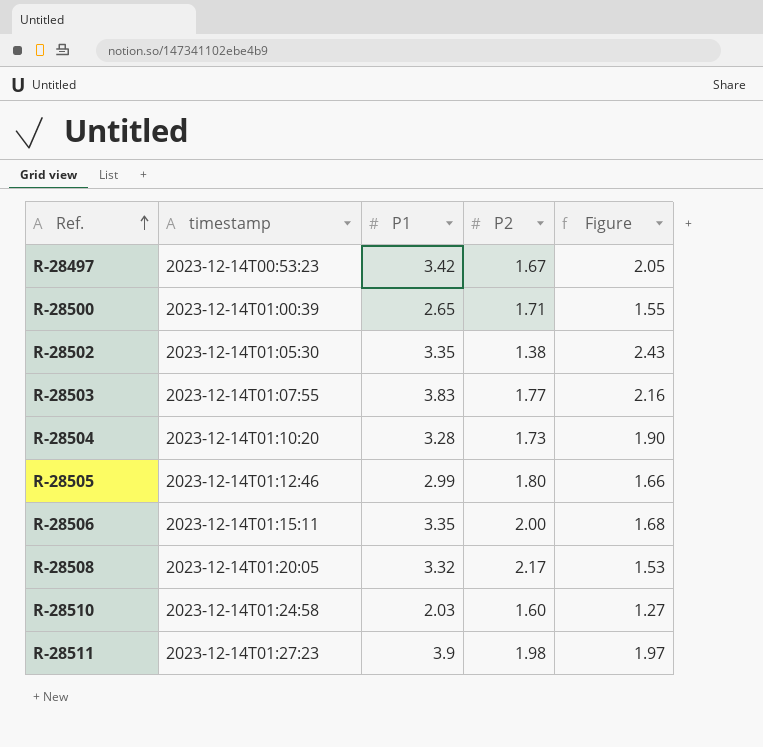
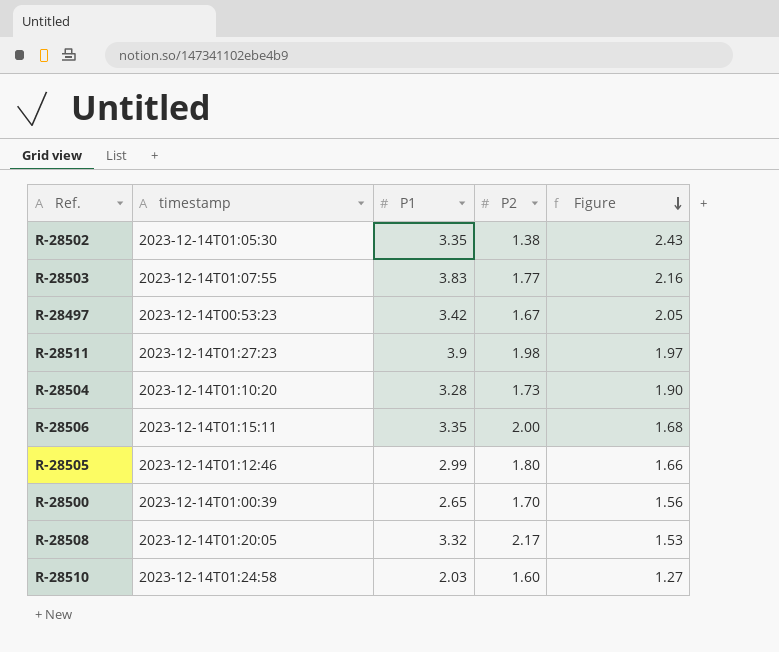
row order: Ref. ascending -> Figure descending
R-28500 | P2: 1.71 -> 1.70
R-28500 | Figure: 1.55 -> 1.56

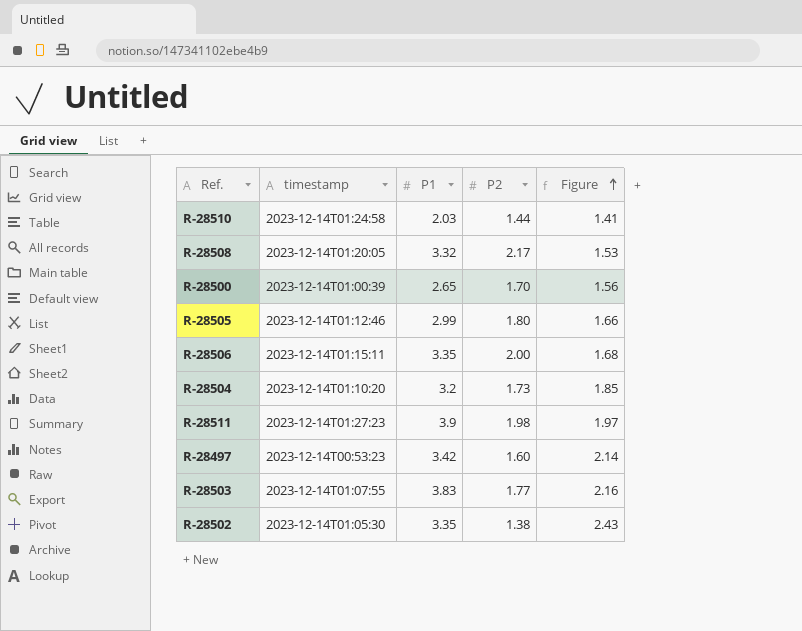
row order: Figure descending -> Figure ascending
R-28510 | P2: 1.60 -> 1.44
R-28510 | Figure: 1.27 -> 1.41
R-28504 | P1: 3.28 -> 3.2
R-28504 | Figure: 1.90 -> 1.85
R-28497 | P2: 1.67 -> 1.60
R-28497 | Figure: 2.05 -> 2.14

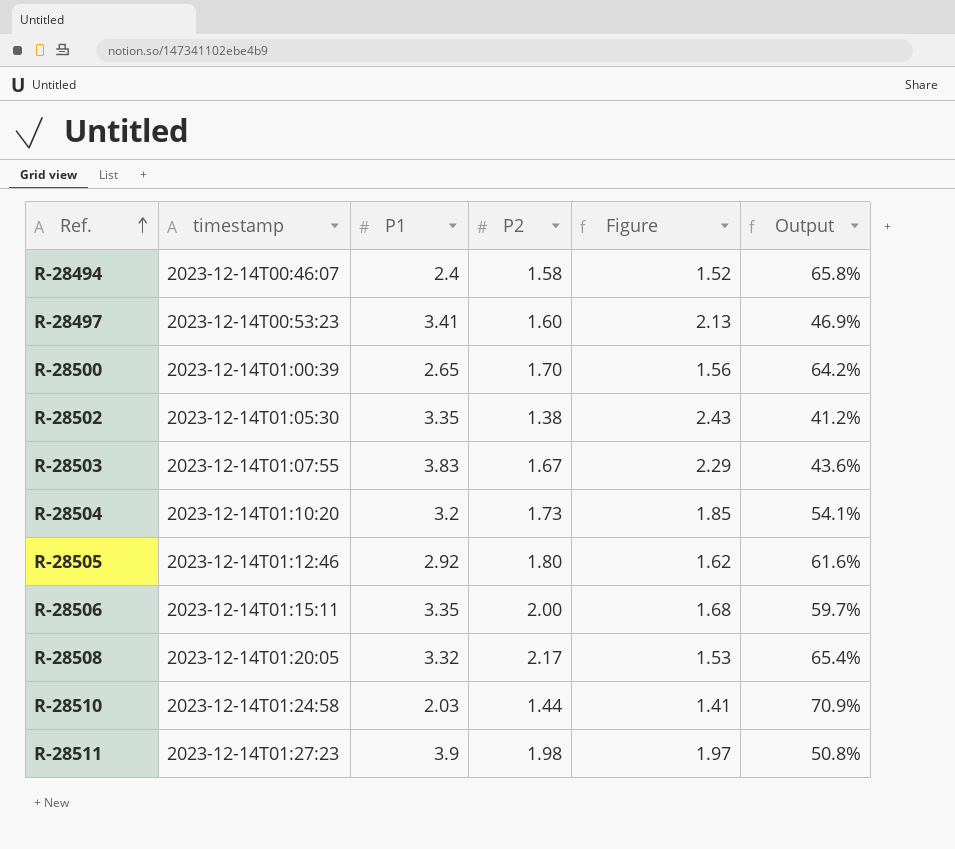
row order: Figure ascending -> Ref. ascending
column Output | formula: none -> [P2] / [P1]
row R-28494: none -> 2023-12-14T00:46:07 | 2.4 | 1.58 | 1.52 | 65.8%
R-28497 | P1: 3.42 -> 3.41
R-28497 | Figure: 2.14 -> 2.13
R-28503 | P2: 1.77 -> 1.67
R-28503 | Figure: 2.16 -> 2.29
R-28505 | P1: 2.99 -> 2.92
R-28505 | Figure: 1.66 -> 1.62

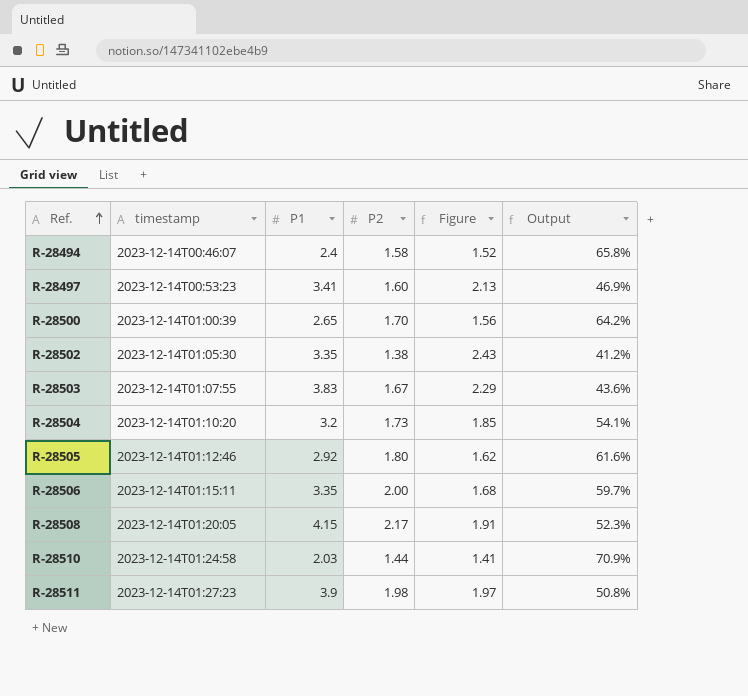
R-28508 | P1: 3.32 -> 4.15
R-28508 | Figure: 1.53 -> 1.91
R-28508 | Output: 65.4% -> 52.3%

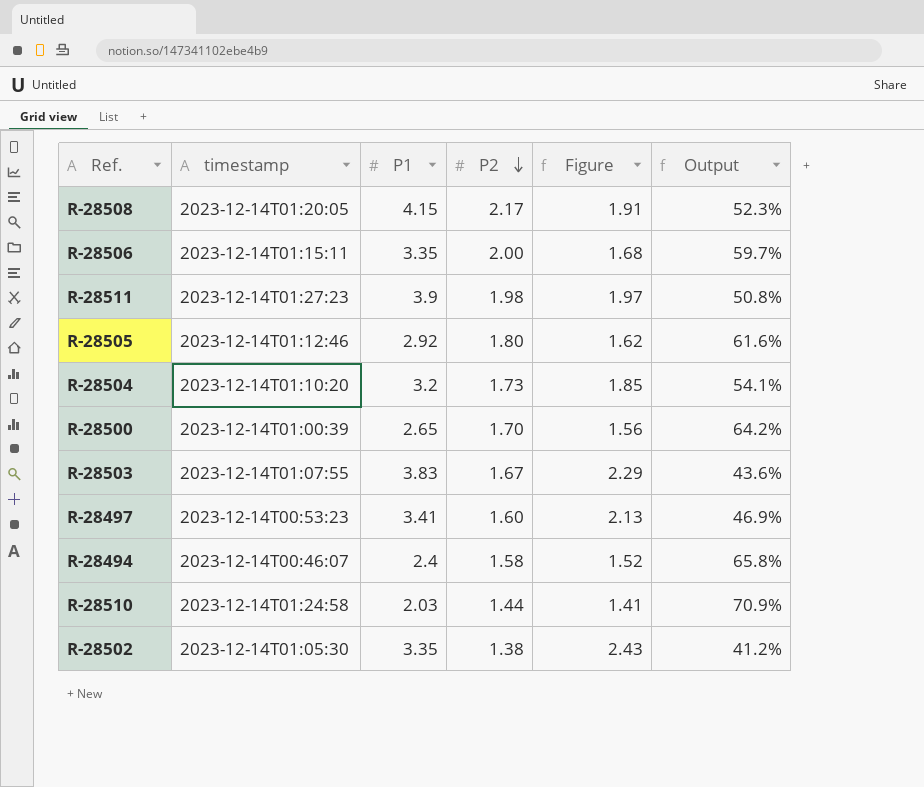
row order: Ref. ascending -> P2 descending

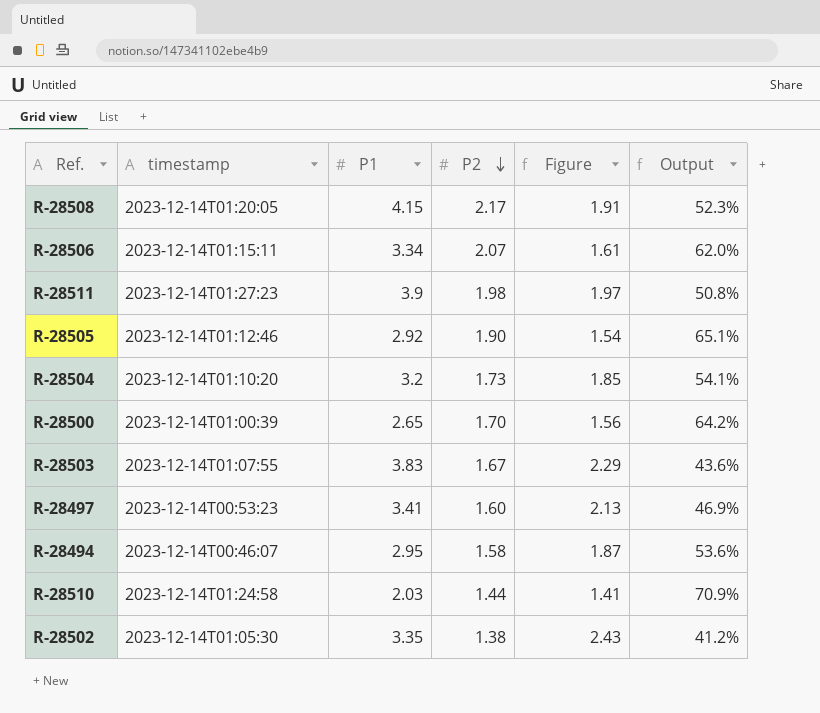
R-28506 | P1: 3.35 -> 3.34
R-28506 | P2: 2.00 -> 2.07
R-28506 | Figure: 1.68 -> 1.61
R-28506 | Output: 59.7% -> 62.0%
R-28505 | P2: 1.80 -> 1.90
R-28505 | Figure: 1.62 -> 1.54
R-28505 | Output: 61.6% -> 65.1%
R-28494 | P1: 2.4 -> 2.95
R-28494 | Figure: 1.52 -> 1.87
R-28494 | Output: 65.8% -> 53.6%

